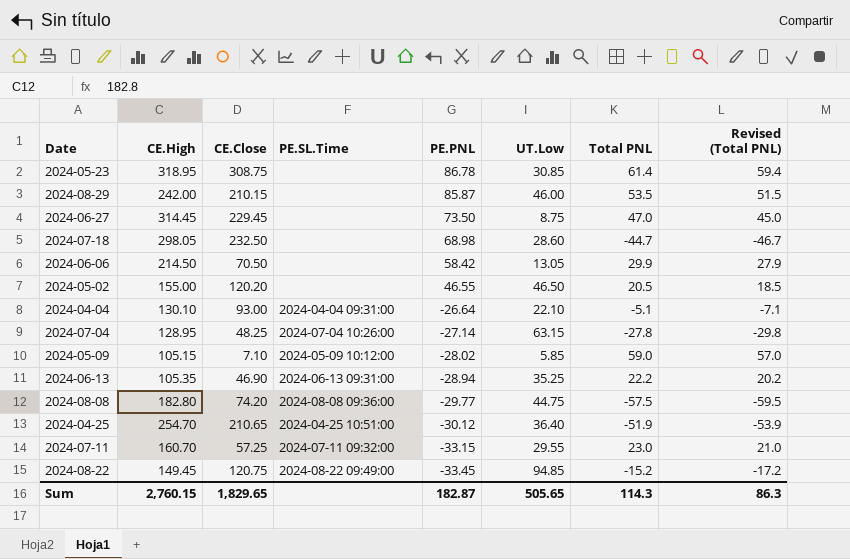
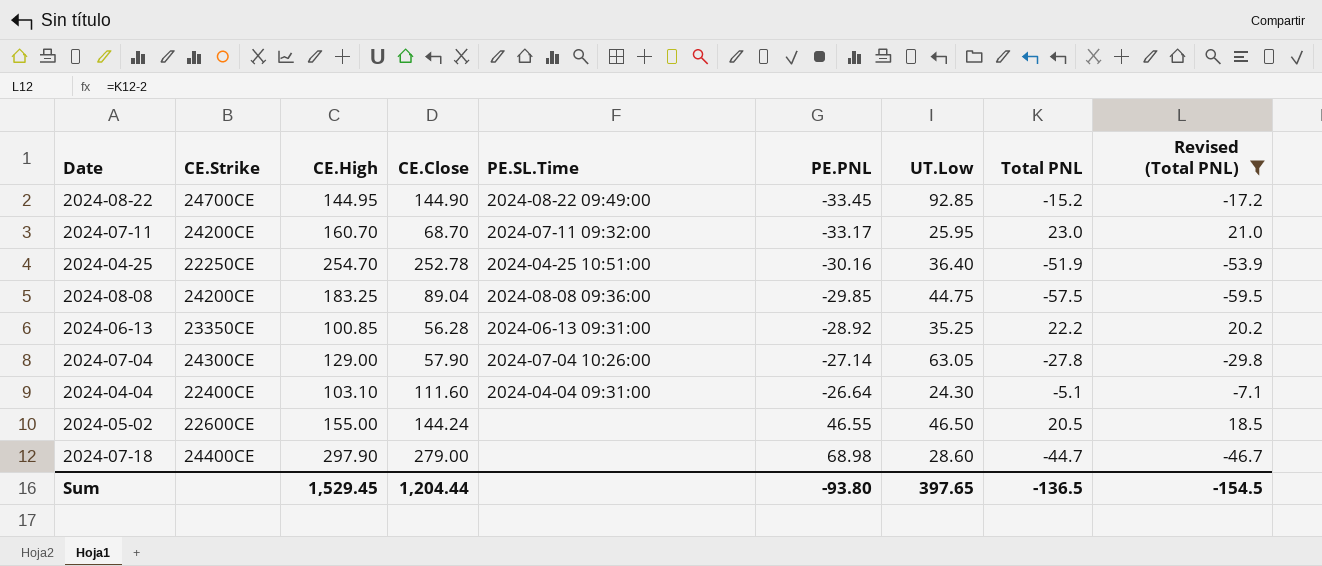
filter: none -> Revised (Total PNL) <= 21.0
row order: PE.PNL descending -> PE.PNL ascending
column CE.Strike | position: none -> 2
2024-08-22 | CE.High: 149.45 -> 144.95
2024-08-22 | CE.Close: 120.75 -> 144.90
2024-08-22 | UT.Low: 94.85 -> 92.85
2024-07-11 | CE.Close: 57.25 -> 68.70
2024-07-11 | PE.PNL: -33.15 -> -33.17
2024-07-11 | UT.Low: 29.55 -> 25.95
2024-04-25 | CE.Close: 210.65 -> 252.78
2024-04-25 | PE.PNL: -30.12 -> -30.16
2024-08-08 | CE.High: 182.80 -> 183.25
2024-08-08 | CE.Close: 74.20 -> 89.04
2024-08-08 | PE.PNL: -29.77 -> -29.85
2024-06-13 | CE.High: 105.35 -> 100.85
2024-06-13 | CE.Close: 46.90 -> 56.28
2024-06-13 | PE.PNL: -28.94 -> -28.92
2024-07-04 | CE.High: 128.95 -> 129.00
2024-07-04 | CE.Close: 48.25 -> 57.90
2024-07-04 | UT.Low: 63.15 -> 63.05
2024-04-04 | CE.High: 130.10 -> 103.10
2024-04-04 | CE.Close: 93.00 -> 111.60
2024-04-04 | UT.Low: 22.10 -> 24.30
2024-05-02 | CE.Close: 120.20 -> 144.24
2024-07-18 | CE.High: 298.05 -> 297.90
2024-07-18 | CE.Close: 232.50 -> 279.00
Sum | CE.High: 2,760.15 -> 1,529.45
Sum | CE.Close: 1,829.65 -> 1,204.44
Sum | PE.PNL: 182.87 -> -93.80
Sum | UT.Low: 505.65 -> 397.65
Sum | Total PNL: 114.3 -> -136.5
Sum | Revised (Total PNL): 86.3 -> -154.5

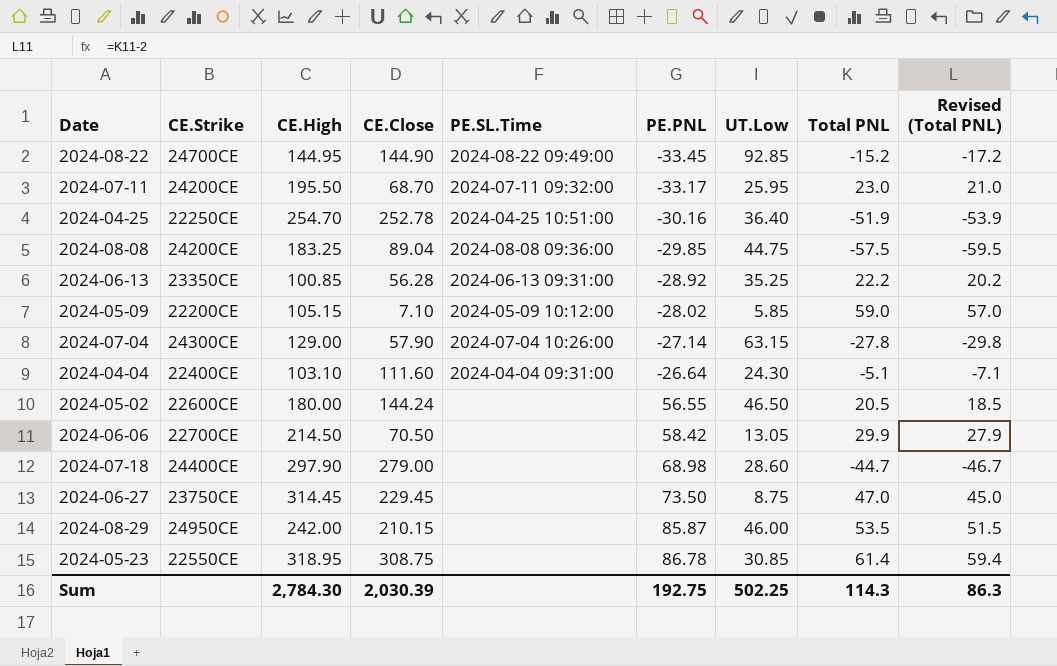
filter: Revised (Total PNL) <= 21.0 -> none
2024-07-11 | CE.High: 160.70 -> 195.50
2024-07-04 | UT.Low: 63.05 -> 63.15
2024-05-02 | CE.High: 155.00 -> 180.00
2024-05-02 | PE.PNL: 46.55 -> 56.55
Sum | CE.High: 1,529.45 -> 2,784.30
Sum | CE.Close: 1,204.44 -> 2,030.39
Sum | PE.PNL: -93.80 -> 192.75
Sum | UT.Low: 397.65 -> 502.25
Sum | Total PNL: -136.5 -> 114.3
Sum | Revised (Total PNL): -154.5 -> 86.3

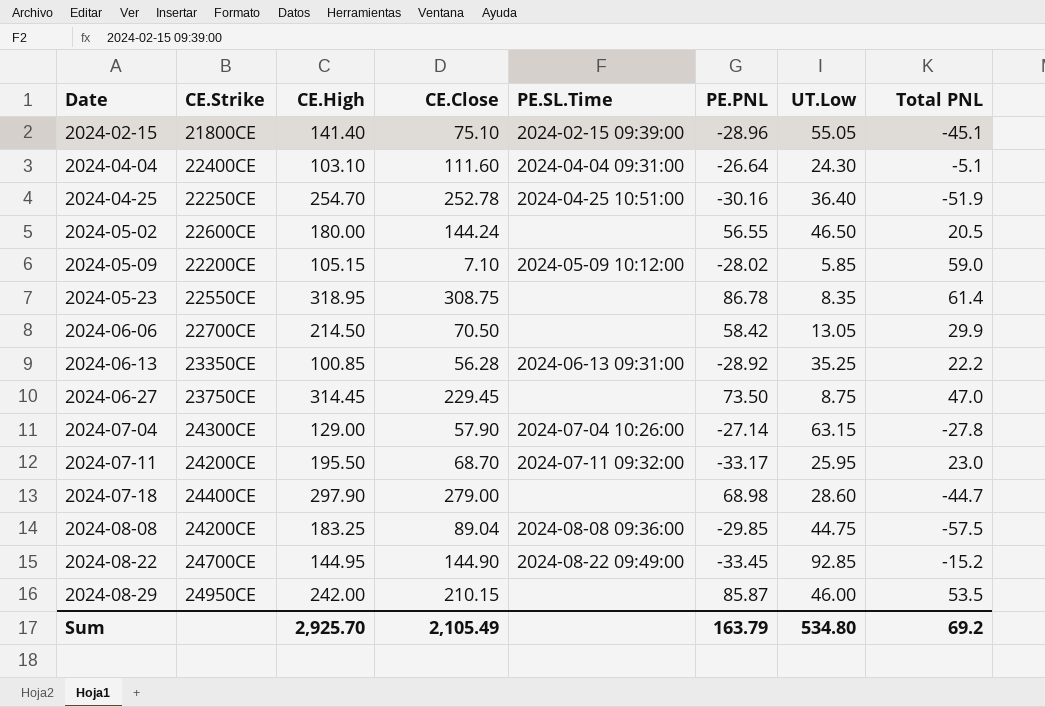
row order: PE.PNL ascending -> Date ascending
column Revised (Total PNL) | formula: [Total PNL] - 2 -> none
row 2024-02-15: none -> 21800CE | 141.40 | 75.10 | 2024-02-15 09:39:00 | -28.96 | 55.05 | -45.1
2024-05-23 | UT.Low: 30.85 -> 8.35
Sum | CE.High: 2,784.30 -> 2,925.70
Sum | CE.Close: 2,030.39 -> 2,105.49
Sum | PE.PNL: 192.75 -> 163.79
Sum | UT.Low: 502.25 -> 534.80
Sum | Total PNL: 114.3 -> 69.2

